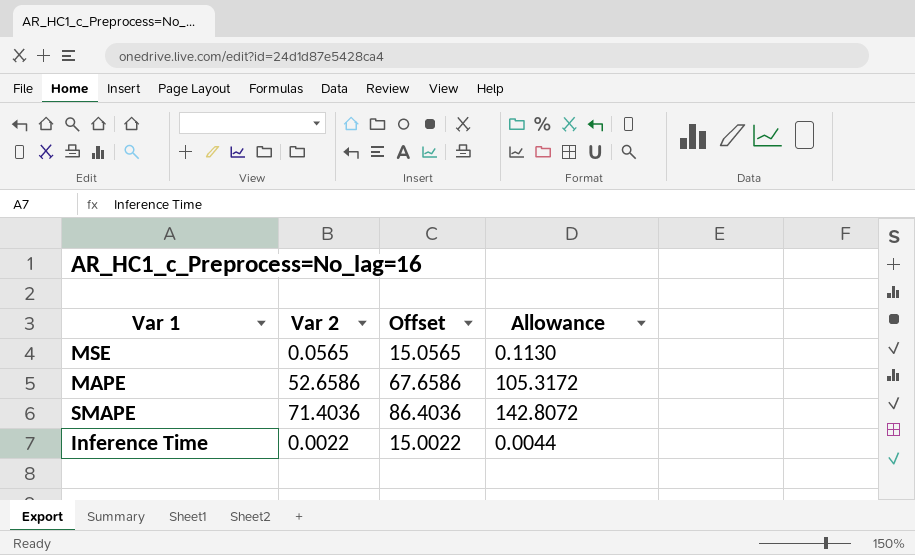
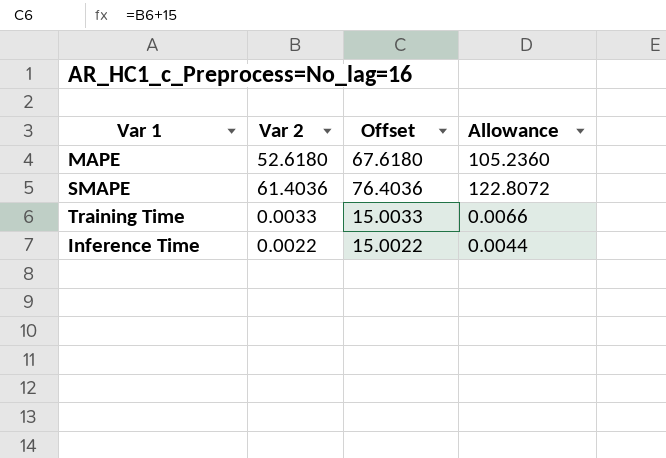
row MSE: 0.0565 | 15.0565 | 0.1130 -> none
MAPE | Var 2: 52.6586 -> 52.6180
MAPE | Offset: 67.6586 -> 67.6180
MAPE | Allowance: 105.3172 -> 105.2360
SMAPE | Var 2: 71.4036 -> 61.4036
SMAPE | Offset: 86.4036 -> 76.4036
SMAPE | Allowance: 142.8072 -> 122.8072
row Training Time: none -> 0.0033 | 15.0033 | 0.0066

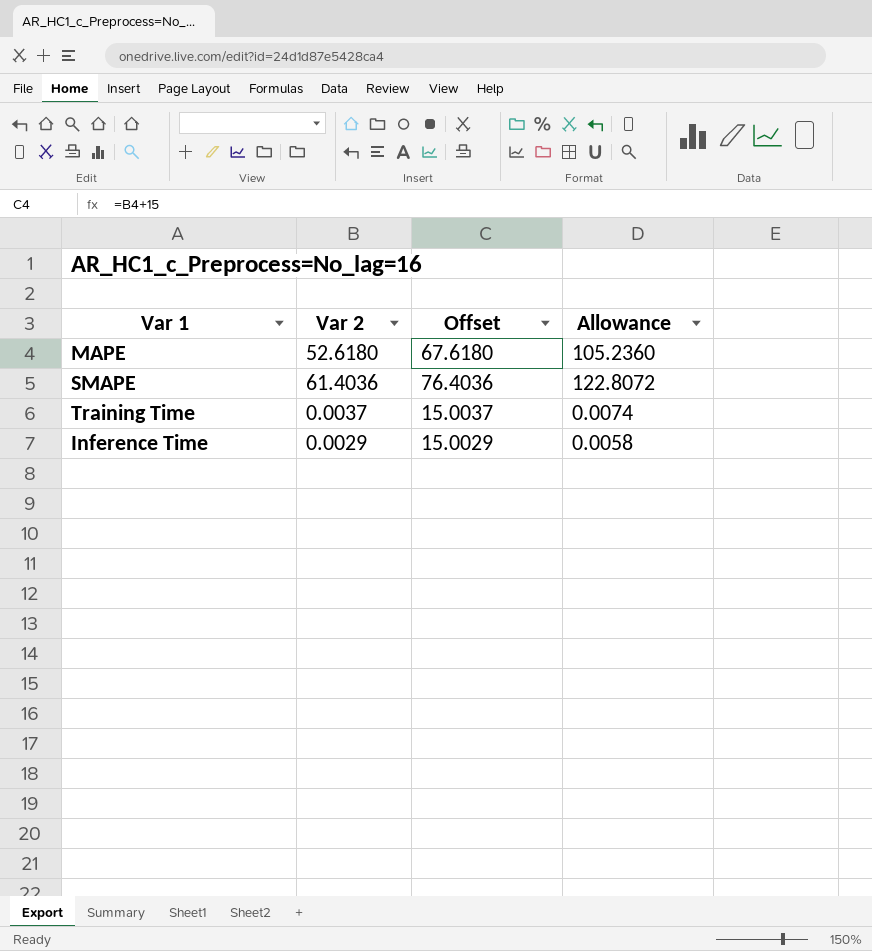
Training Time | Var 2: 0.0033 -> 0.0037
Training Time | Offset: 15.0033 -> 15.0037
Training Time | Allowance: 0.0066 -> 0.0074
Inference Time | Var 2: 0.0022 -> 0.0029
Inference Time | Offset: 15.0022 -> 15.0029
Inference Time | Allowance: 0.0044 -> 0.0058

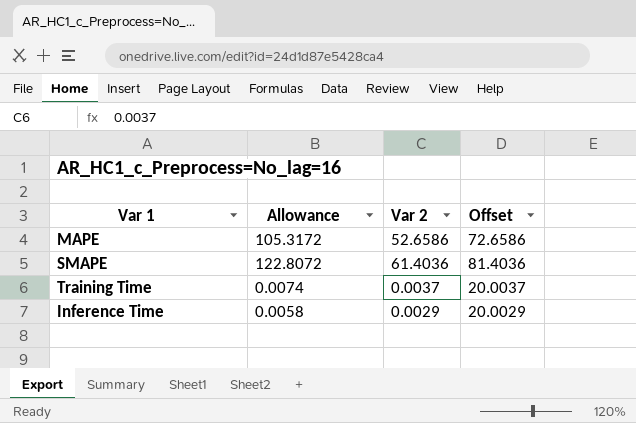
column Allowance | position: 4 -> 2
column Offset | formula: [Var 2] + 15 -> [Var 2] + 20
MAPE | Allowance: 105.2360 -> 105.3172
MAPE | Var 2: 52.6180 -> 52.6586

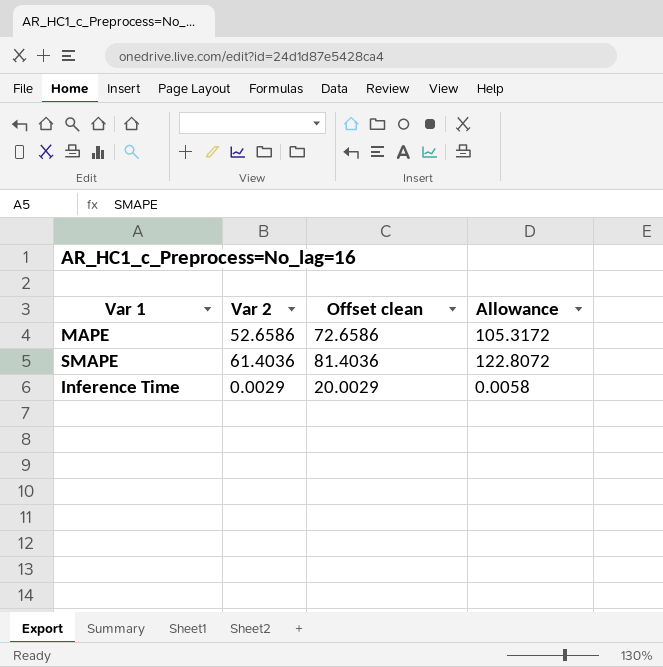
column name: Offset -> Offset clean
column Allowance | position: 2 -> 4
row Training Time: 0.0074 | 0.0037 | 20.0037 -> none

